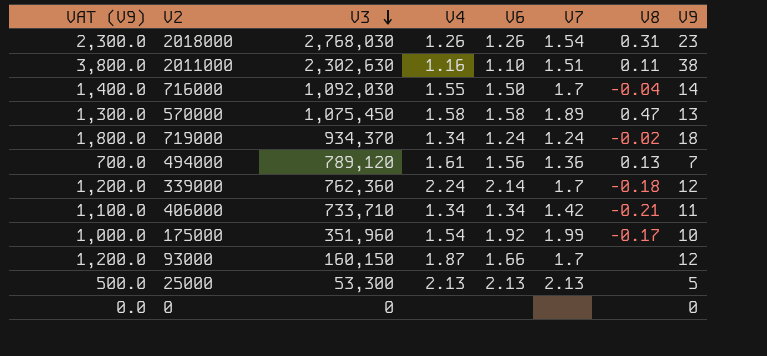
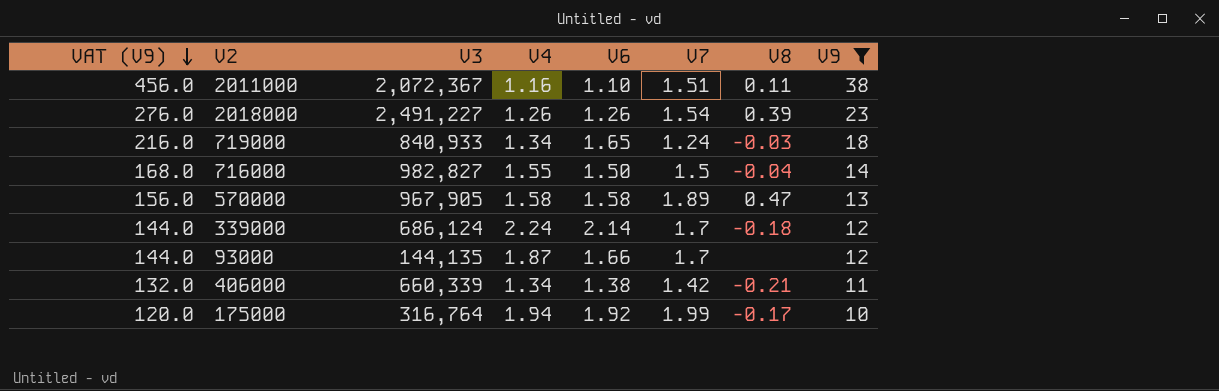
filter: none -> V9 >= 10
row order: V3 descending -> VAT (V9) descending
column VAT (V9) | formula: [V9] * 100 -> [V9] * 12
2011000 | V3: 2,302,630 -> 2,072,367
2018000 | V3: 2,768,030 -> 2,491,227
2018000 | V8: 0.31 -> 0.39
719000 | V3: 934,370 -> 840,933
719000 | V6: 1.24 -> 1.65
719000 | V8: -0.02 -> -0.03
716000 | V3: 1,092,030 -> 982,827
716000 | V7: 1.7 -> 1.5
570000 | V3: 1,075,450 -> 967,905
339000 | V3: 762,360 -> 686,124
93000 | V3: 160,150 -> 144,135
406000 | V3: 733,710 -> 660,339
406000 | V6: 1.34 -> 1.38
175000 | V3: 351,960 -> 316,764
175000 | V4: 1.54 -> 1.94

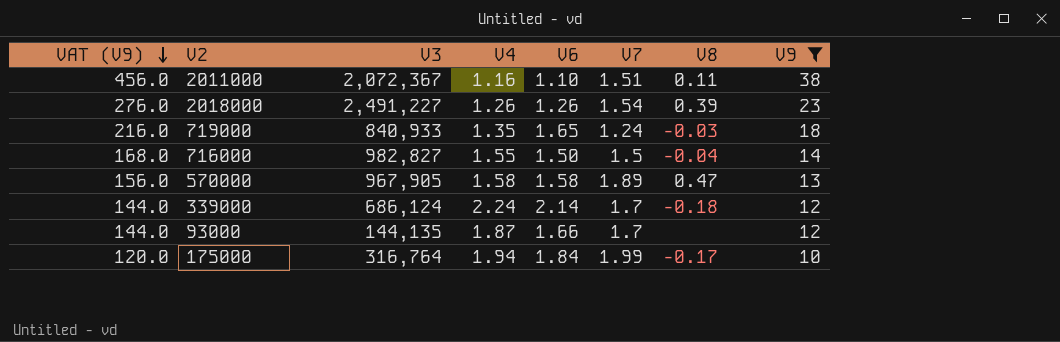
row 406000: 132.0 | 660,339 | 1.34 | 1.38 | 1.42 | -0.21 | 11 -> none
719000 | V4: 1.34 -> 1.35
175000 | V6: 1.92 -> 1.84

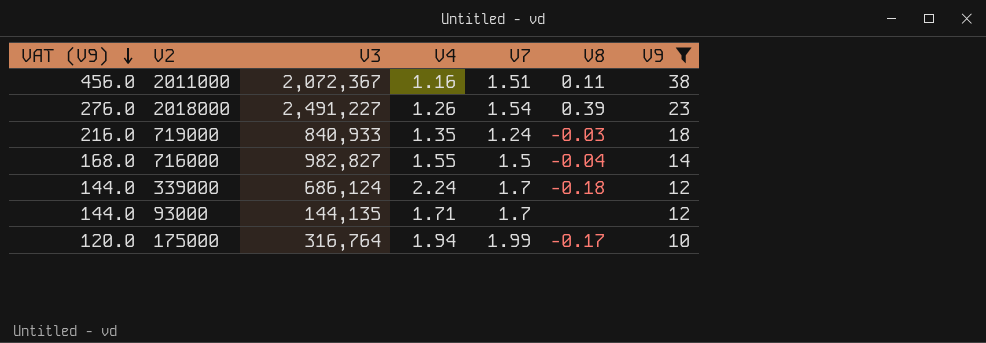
column V6 | position: 5 -> none
row 570000: 156.0 | 967,905 | 1.58 | 1.58 | 1.89 | 0.47 | 13 -> none
93000 | V4: 1.87 -> 1.71

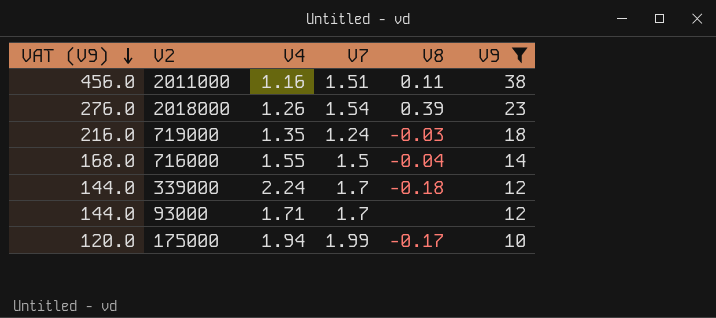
column V3 | position: 3 -> none

